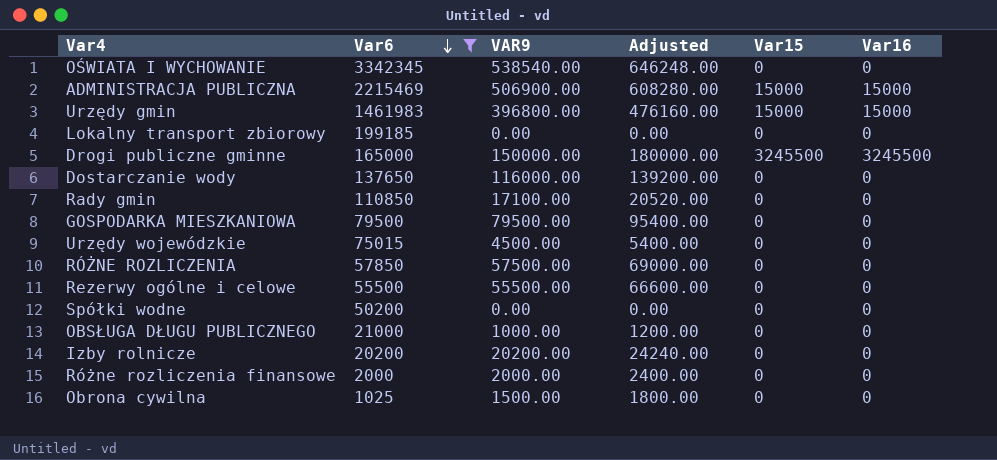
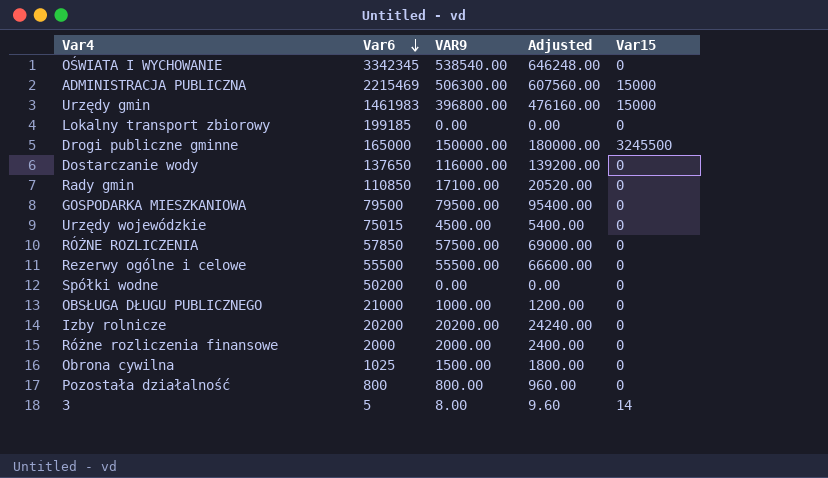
filter: Var6 >= 1025 -> none
column Var16 | position: 6 -> none
ADMINISTRACJA PUBLICZNA | VAR9: 506900.00 -> 506300.00
ADMINISTRACJA PUBLICZNA | Adjusted: 608280.00 -> 607560.00

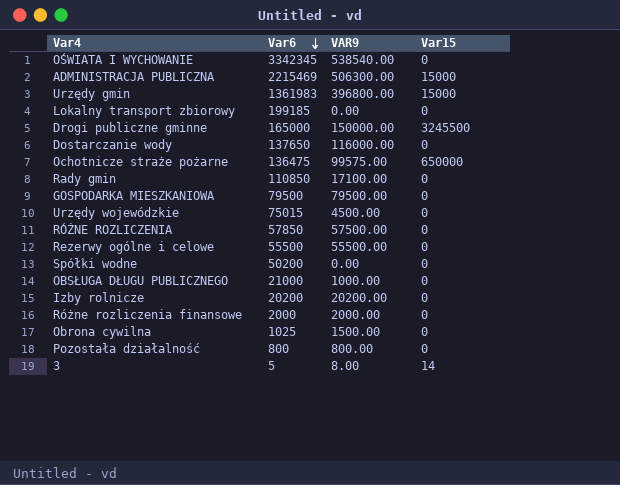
column Adjusted | formula: [VAR9] * 1.2 -> none
Urzędy gmin | Var6: 1461983 -> 1361983
row Ochotnicze straże pożarne: none -> 136475 | 99575.00 | 650000

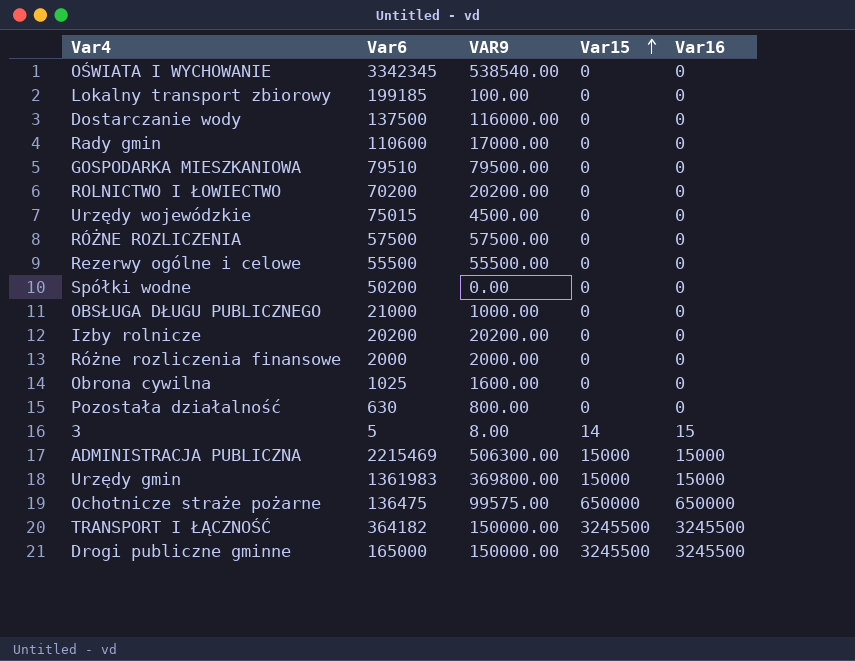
row order: Var6 descending -> Var15 ascending
column Var16 | position: none -> 5
Lokalny transport zbiorowy | VAR9: 0.00 -> 100.00
Dostarczanie wody | Var6: 137650 -> 137500
Rady gmin | Var6: 110850 -> 110600
Rady gmin | VAR9: 17100.00 -> 17000.00
GOSPODARKA MIESZKANIOWA | Var6: 79500 -> 79510
row ROLNICTWO I ŁOWIECTWO: none -> 70200 | 20200.00 | 0 | 0
RÓŻNE ROZLICZENIA | Var6: 57850 -> 57500
Obrona cywilna | VAR9: 1500.00 -> 1600.00
Pozostała działalność | Var6: 800 -> 630
Urzędy gmin | VAR9: 396800.00 -> 369800.00
row TRANSPORT I ŁĄCZNOŚĆ: none -> 364182 | 150000.00 | 3245500 | 3245500

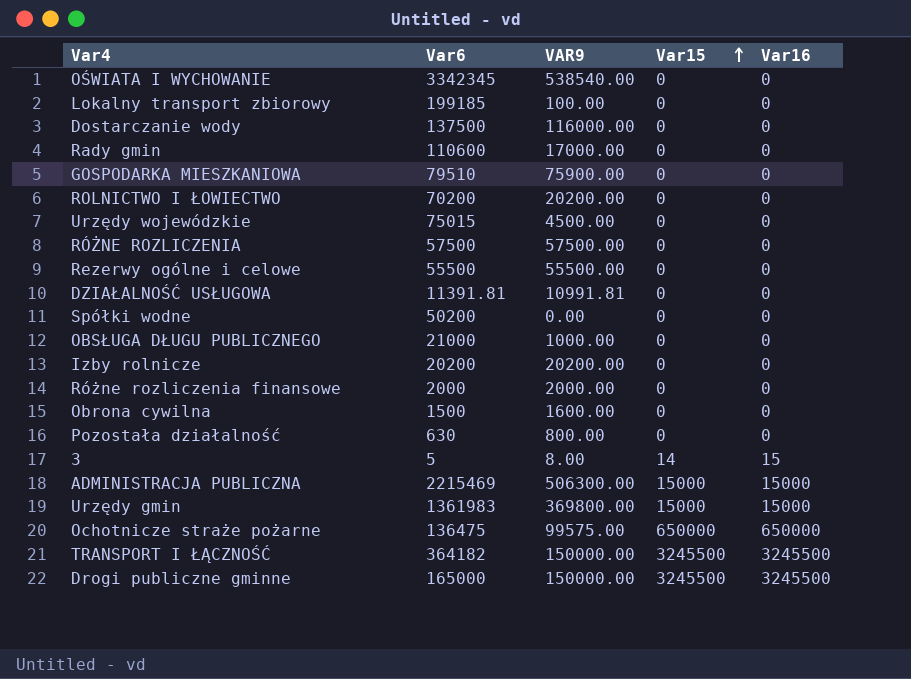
GOSPODARKA MIESZKANIOWA | VAR9: 79500.00 -> 75900.00
row DZIAŁALNOŚĆ USŁUGOWA: none -> 11391.81 | 10991.81 | 0 | 0
Obrona cywilna | Var6: 1025 -> 1500

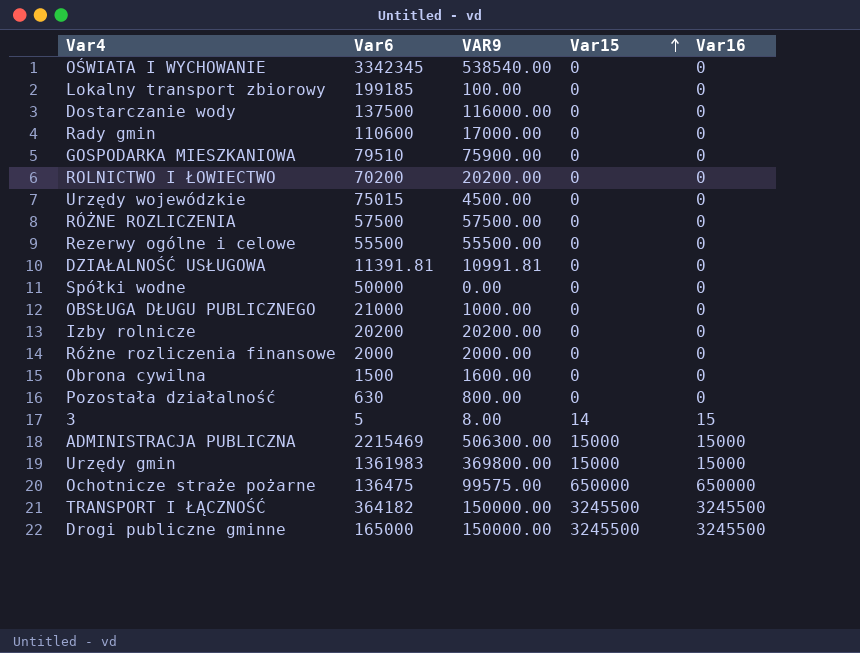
Spółki wodne | Var6: 50200 -> 50000

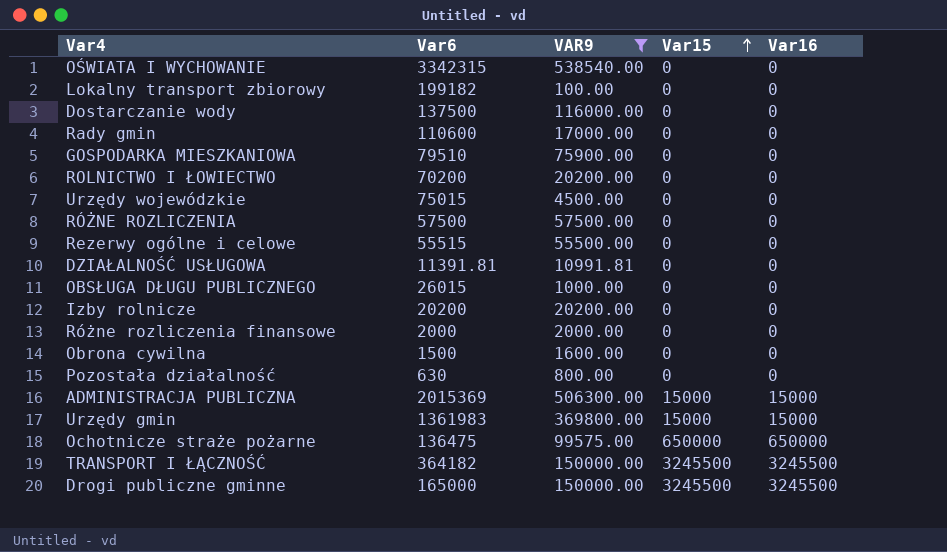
filter: none -> VAR9 >= 100.00
OŚWIATA I WYCHOWANIE | Var6: 3342345 -> 3342315
Lokalny transport zbiorowy | Var6: 199185 -> 199182
Rezerwy ogólne i celowe | Var6: 55500 -> 55515
OBSŁUGA DŁUGU PUBLICZNEGO | Var6: 21000 -> 26015
ADMINISTRACJA PUBLICZNA | Var6: 2215469 -> 2015369

